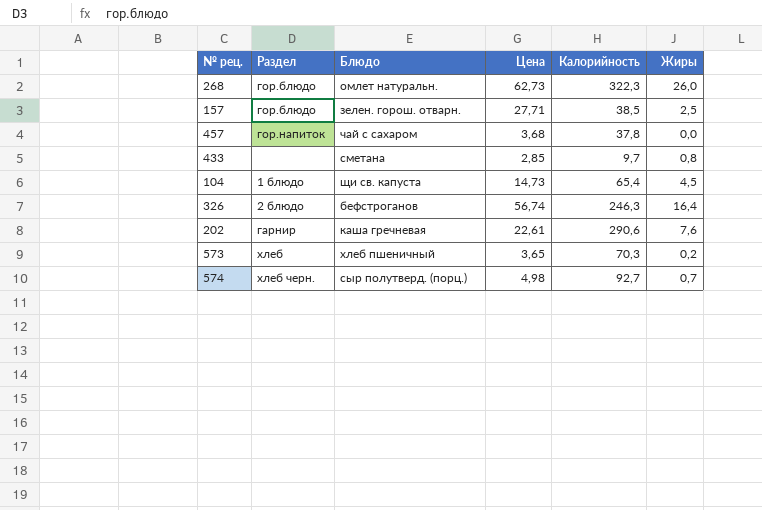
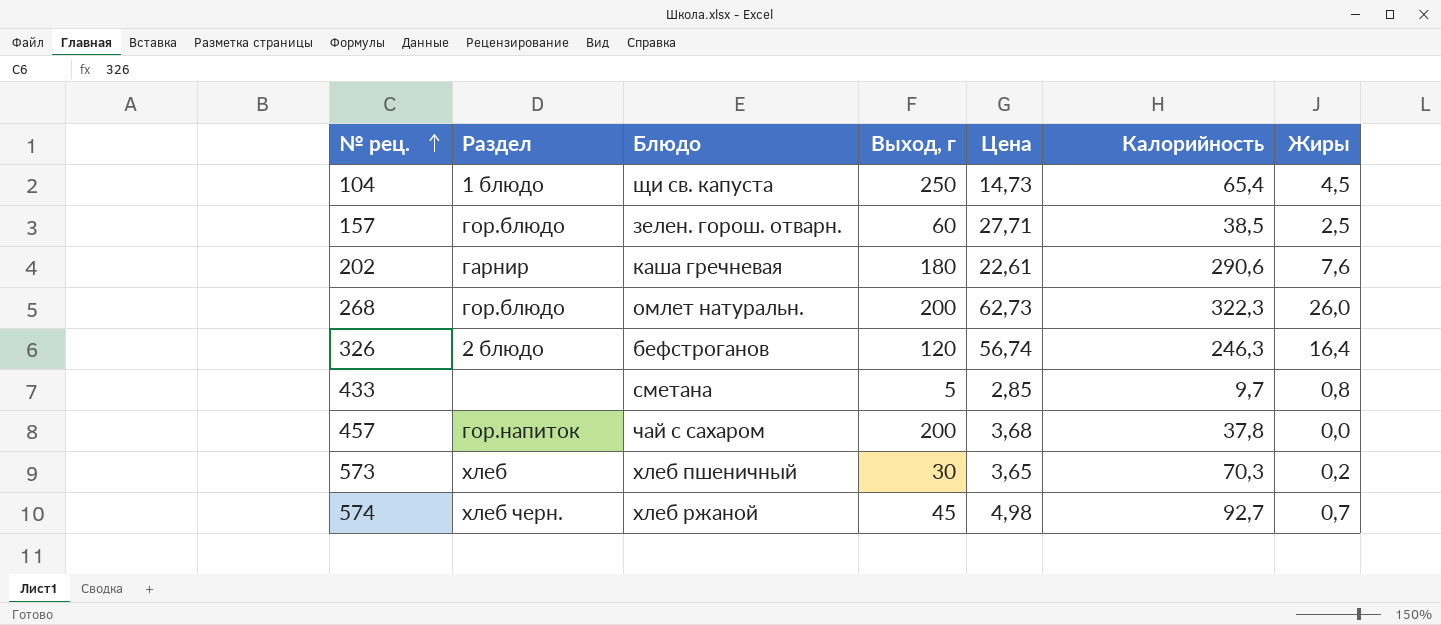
row order: none -> № рец. ascending
column Выход, г | position: none -> 4
574 | Блюдо: сыр полутверд. (порц.) -> хлеб ржаной

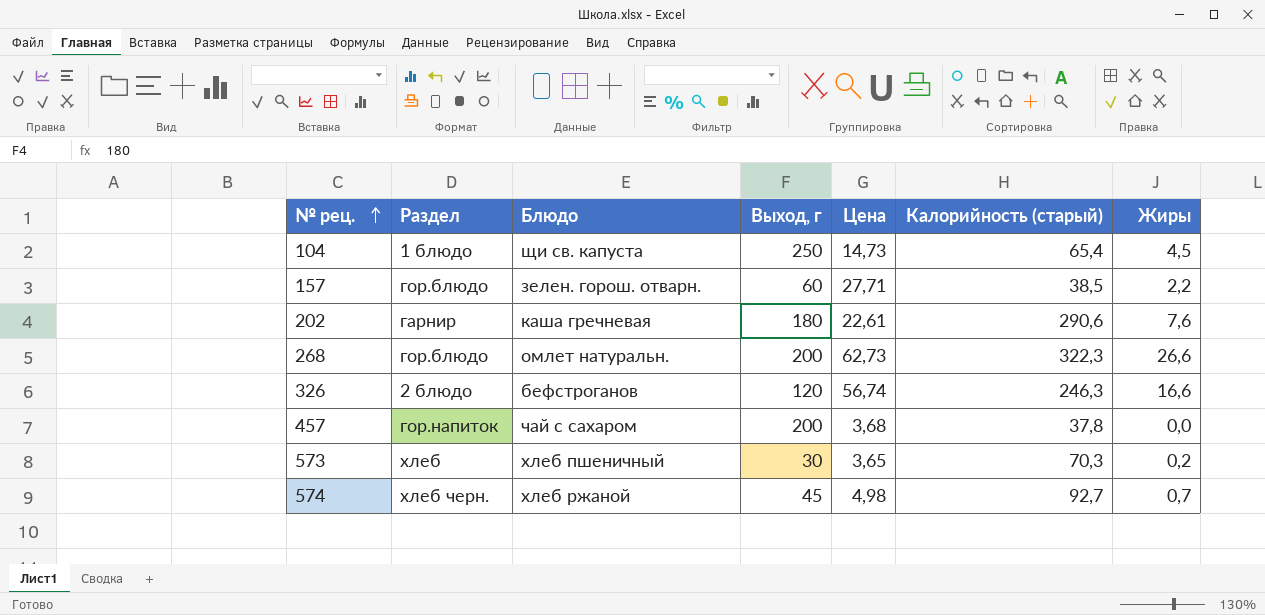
column name: Калорийность -> Калорийность (старый)
row 433: none | сметана | 5 | 2,85 | 9,7 | 0,8 -> none
157 | Жиры: 2,5 -> 2,2
268 | Жиры: 26,0 -> 26,6
326 | Жиры: 16,4 -> 16,6

